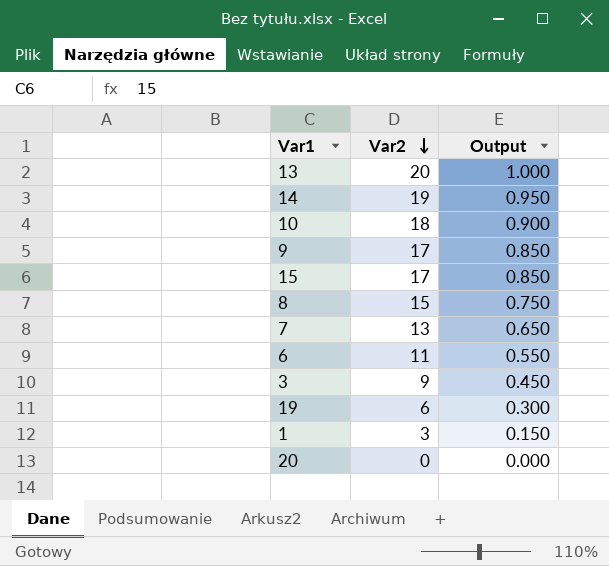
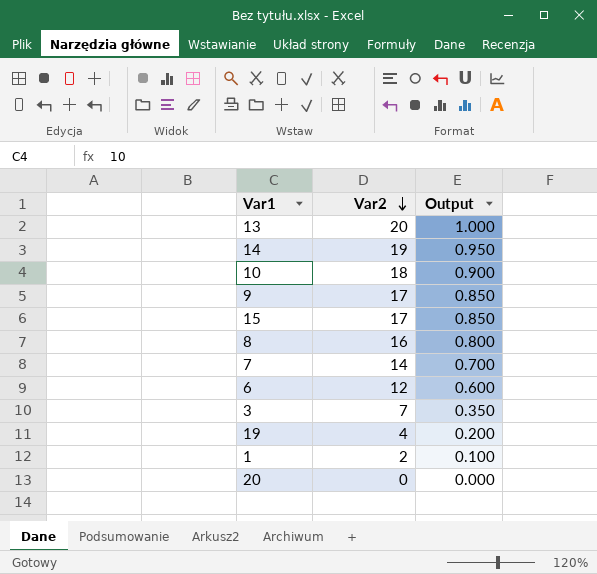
8 | Var2: 15 -> 16
8 | Output: 0.750 -> 0.800
7 | Var2: 13 -> 14
7 | Output: 0.650 -> 0.700
6 | Var2: 11 -> 12
6 | Output: 0.550 -> 0.600
3 | Var2: 9 -> 7
3 | Output: 0.450 -> 0.350
19 | Var2: 6 -> 4
19 | Output: 0.300 -> 0.200
1 | Var2: 3 -> 2
1 | Output: 0.150 -> 0.100

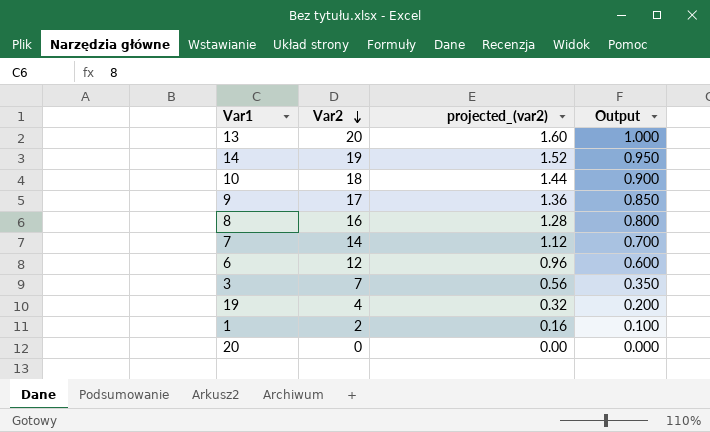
column projected_(var2) | formula: none -> [Var2] * 0.08
row 15: 17 | 0.850 -> none

